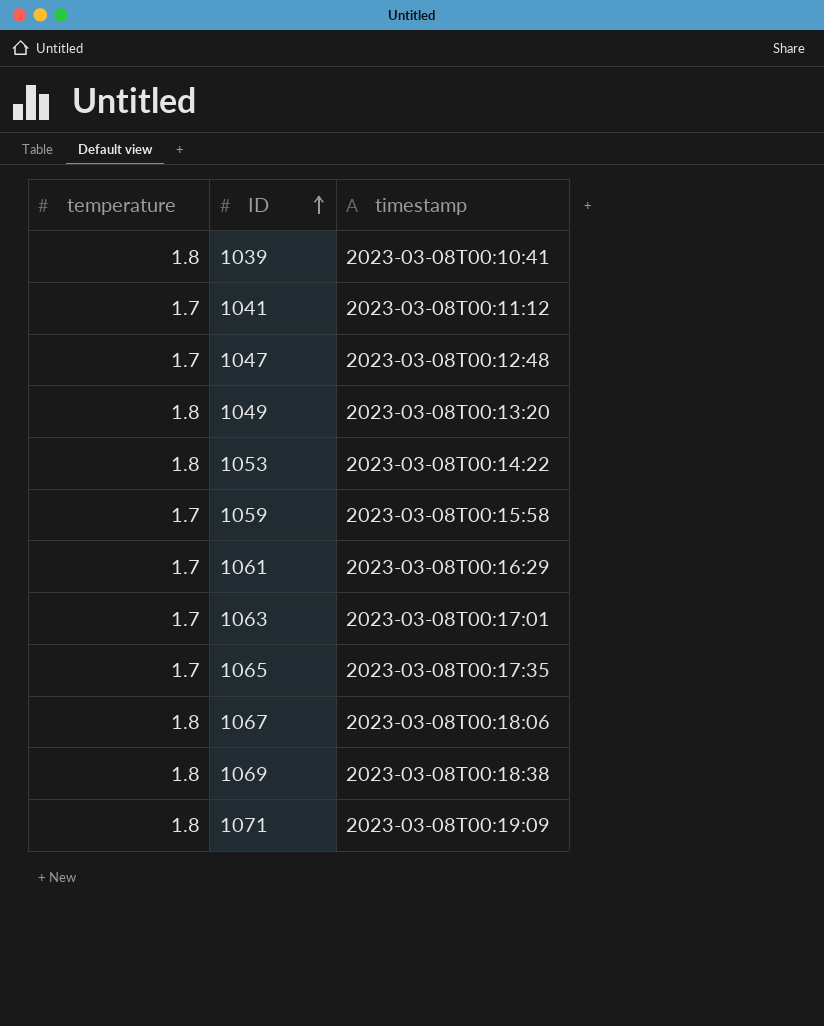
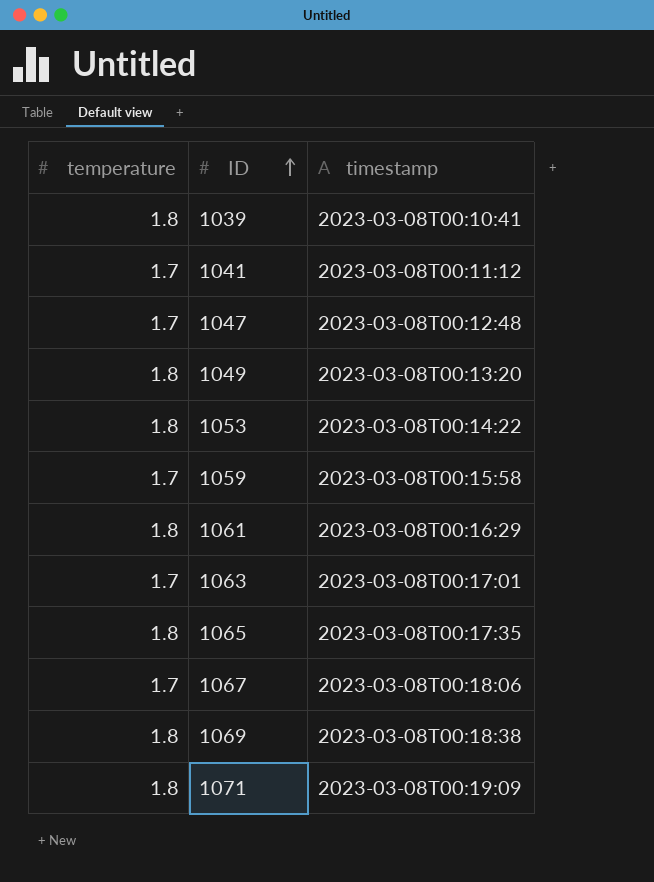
1061 | temperature: 1.7 -> 1.8
1065 | temperature: 1.7 -> 1.8
1067 | temperature: 1.8 -> 1.7

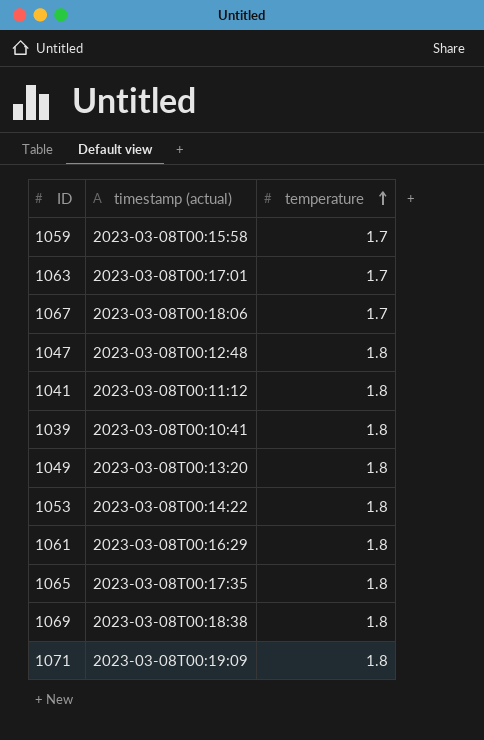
row order: ID ascending -> temperature ascending
column name: timestamp -> timestamp (actual)
column temperature | position: 1 -> 3
1047 | temperature: 1.7 -> 1.8
1041 | temperature: 1.7 -> 1.8

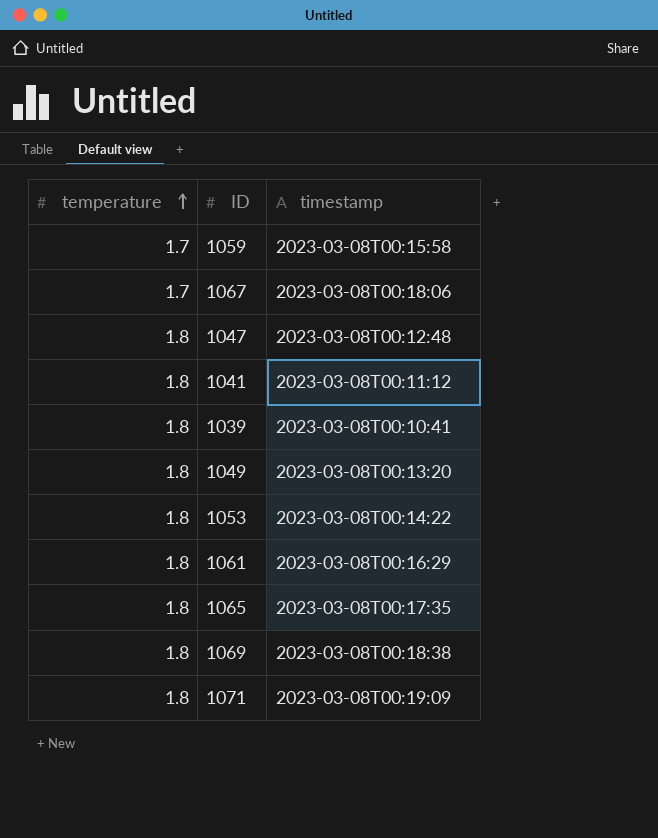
column temperature | position: 3 -> 1
column name: timestamp (actual) -> timestamp
row 1063: 2023-03-08T00:17:01 | 1.7 -> none

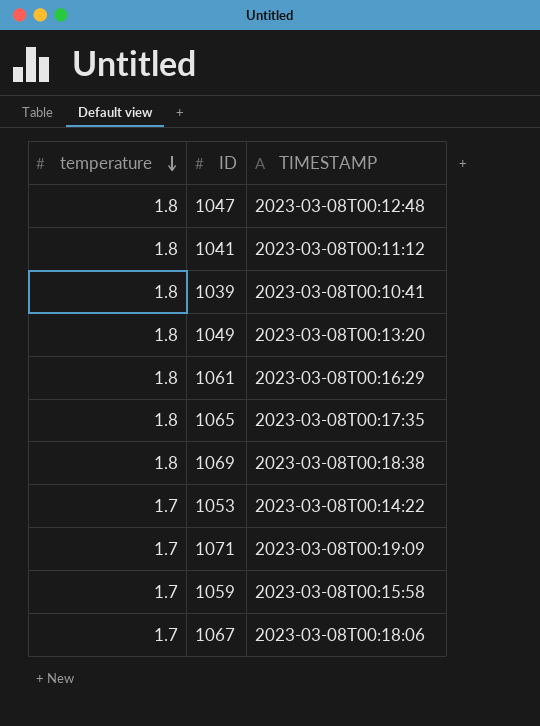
row order: temperature ascending -> temperature descending
column name: timestamp -> TIMESTAMP
1053 | temperature: 1.8 -> 1.7
1071 | temperature: 1.8 -> 1.7

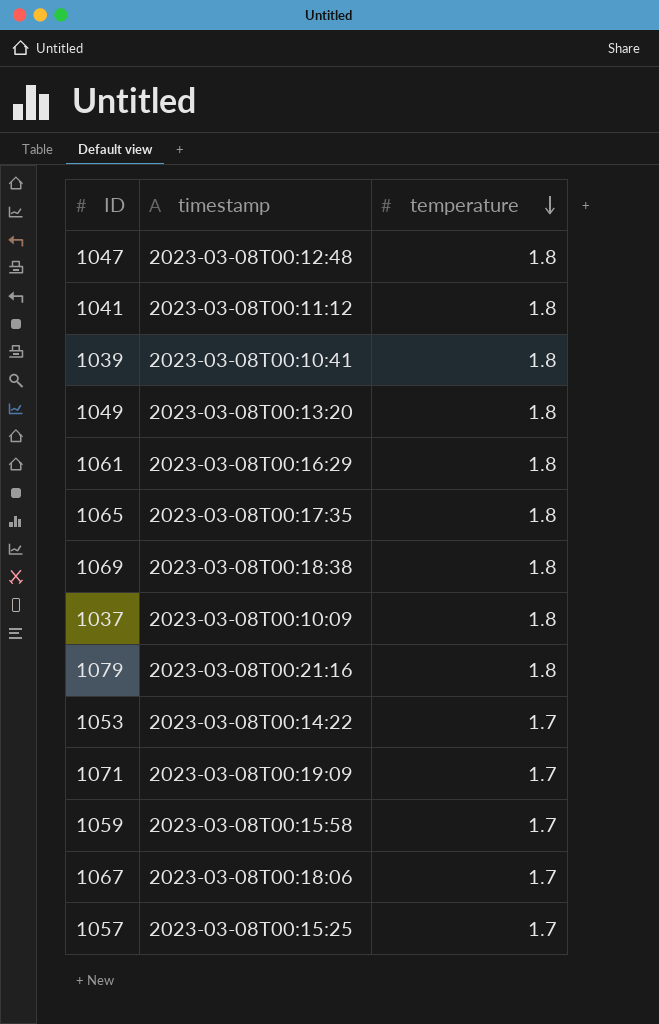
column name: TIMESTAMP -> timestamp
column temperature | position: 1 -> 3
row 1037: none -> 2023-03-08T00:10:09 | 1.8
row 1079: none -> 2023-03-08T00:21:16 | 1.8
row 1057: none -> 2023-03-08T00:15:25 | 1.7

